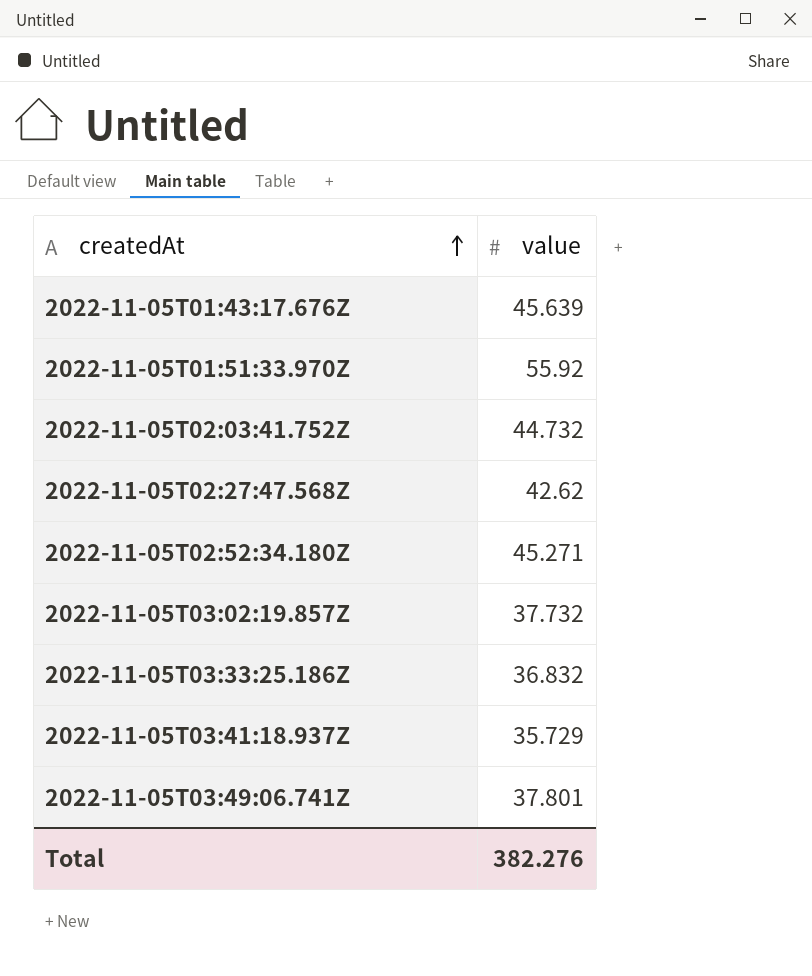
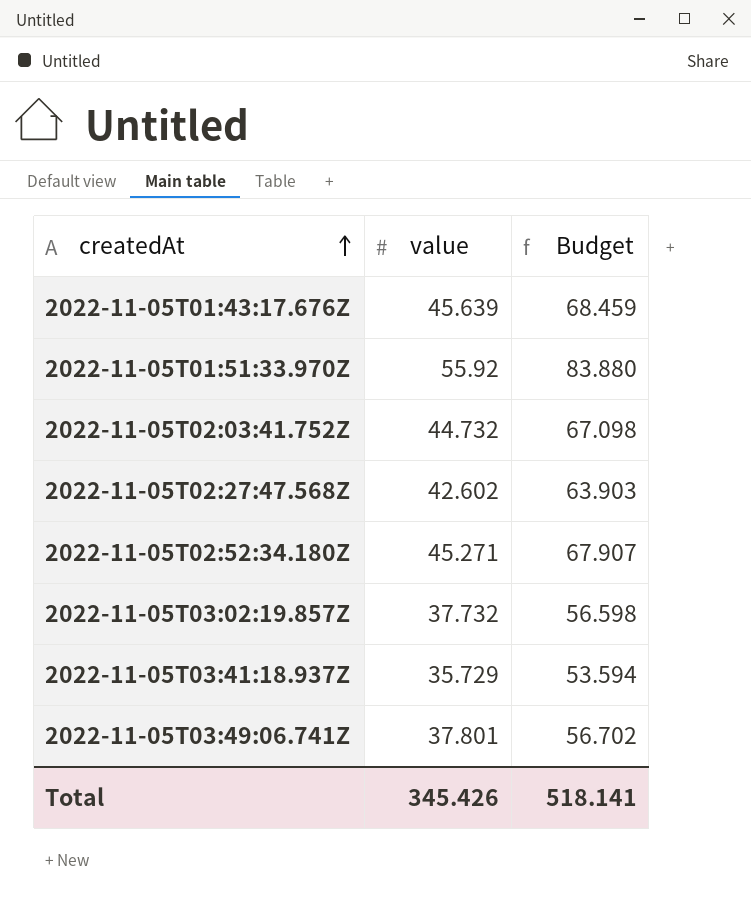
column Budget | formula: none -> [value] * 1.5
row 2022-11-05T03:33:25.186Z: 36.832 -> none
2022-11-05T02:27:47.568Z | value: 42.62 -> 42.602
Total | value: 382.276 -> 345.426

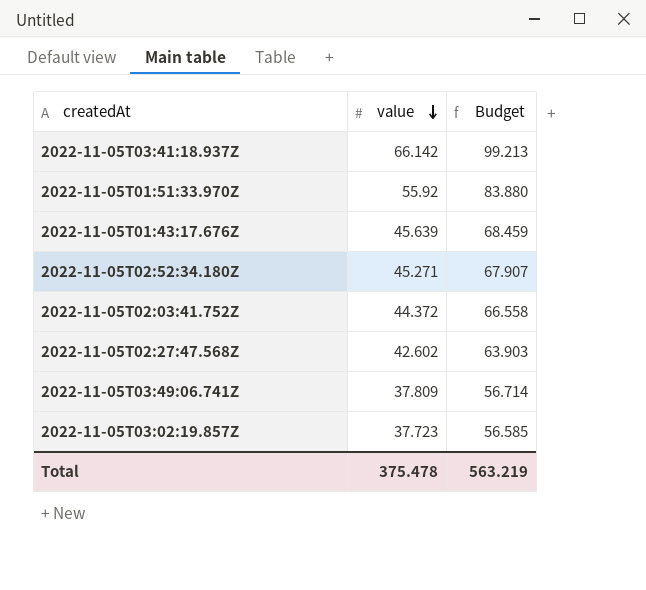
row order: createdAt ascending -> value descending
2022-11-05T03:41:18.937Z | value: 35.729 -> 66.142
2022-11-05T03:41:18.937Z | Budget: 53.594 -> 99.213
2022-11-05T02:03:41.752Z | value: 44.732 -> 44.372
2022-11-05T02:03:41.752Z | Budget: 67.098 -> 66.558
2022-11-05T03:49:06.741Z | value: 37.801 -> 37.809
2022-11-05T03:49:06.741Z | Budget: 56.702 -> 56.714
2022-11-05T03:02:19.857Z | value: 37.732 -> 37.723
2022-11-05T03:02:19.857Z | Budget: 56.598 -> 56.585
Total | value: 345.426 -> 375.478
Total | Budget: 518.141 -> 563.219

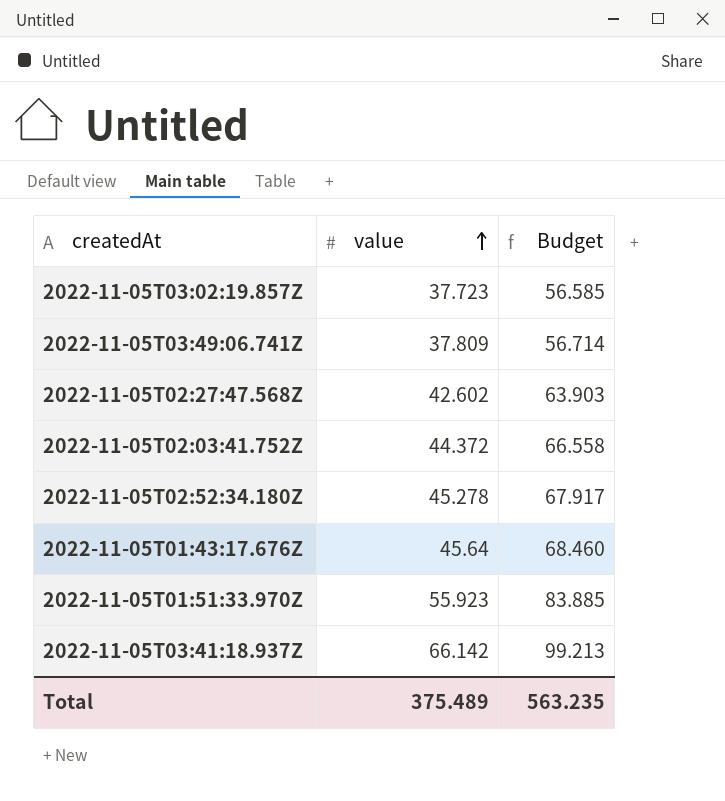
row order: value descending -> value ascending
2022-11-05T02:52:34.180Z | value: 45.271 -> 45.278
2022-11-05T02:52:34.180Z | Budget: 67.907 -> 67.917
2022-11-05T01:43:17.676Z | value: 45.639 -> 45.64
2022-11-05T01:43:17.676Z | Budget: 68.459 -> 68.460
2022-11-05T01:51:33.970Z | value: 55.92 -> 55.923
2022-11-05T01:51:33.970Z | Budget: 83.880 -> 83.885
Total | value: 375.478 -> 375.489
Total | Budget: 563.219 -> 563.235

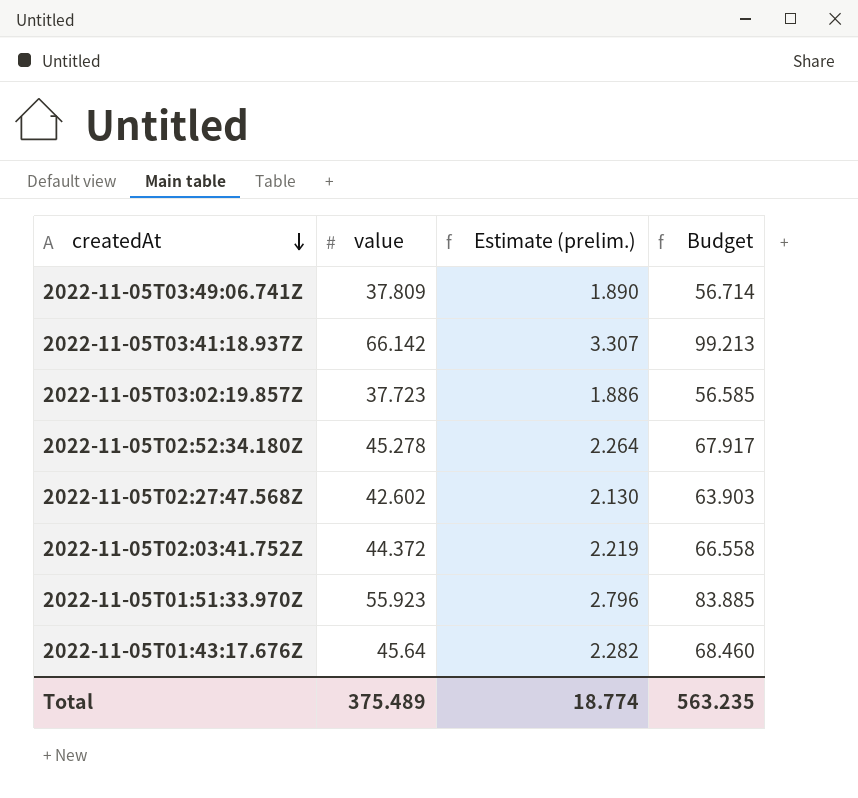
row order: value ascending -> createdAt descending
column Estimate (prelim.) | formula: none -> [value] * 0.05

